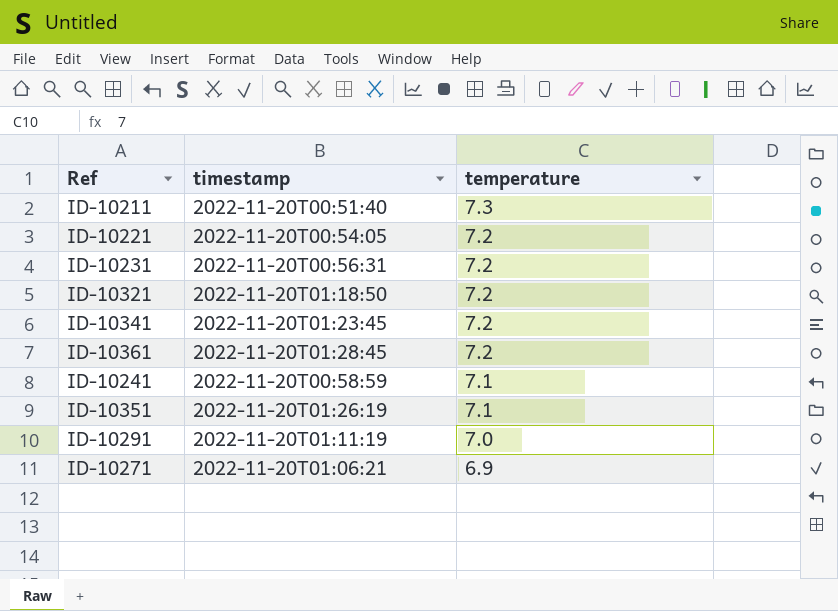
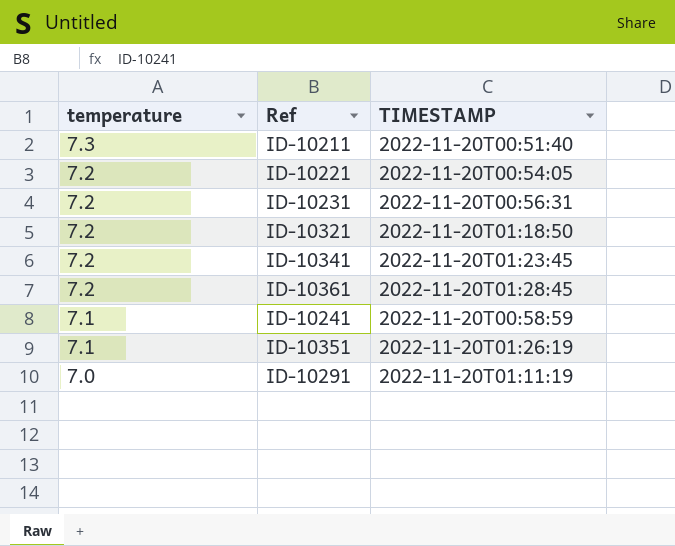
column temperature | position: 3 -> 1
column name: timestamp -> TIMESTAMP
row ID-10271: 2022-11-20T01:06:21 | 6.9 -> none

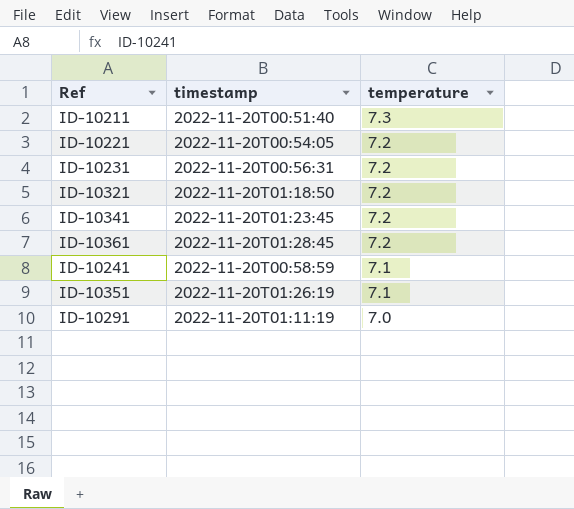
column name: TIMESTAMP -> timestamp
column temperature | position: 1 -> 3

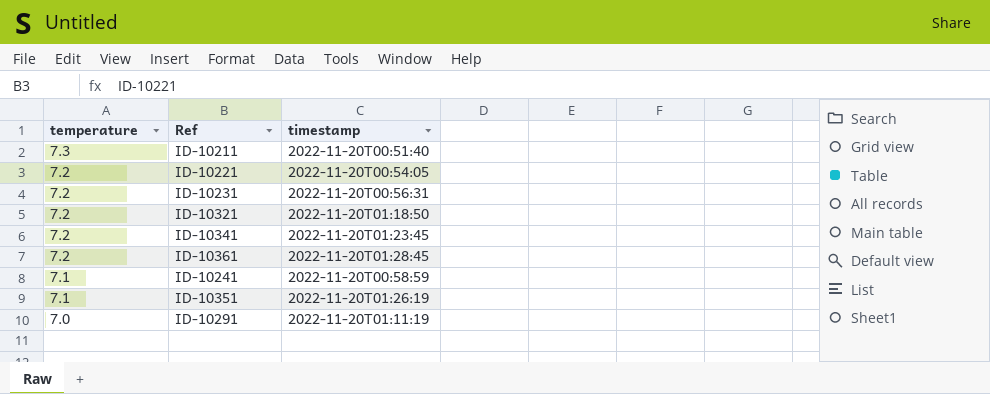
column temperature | position: 3 -> 1

